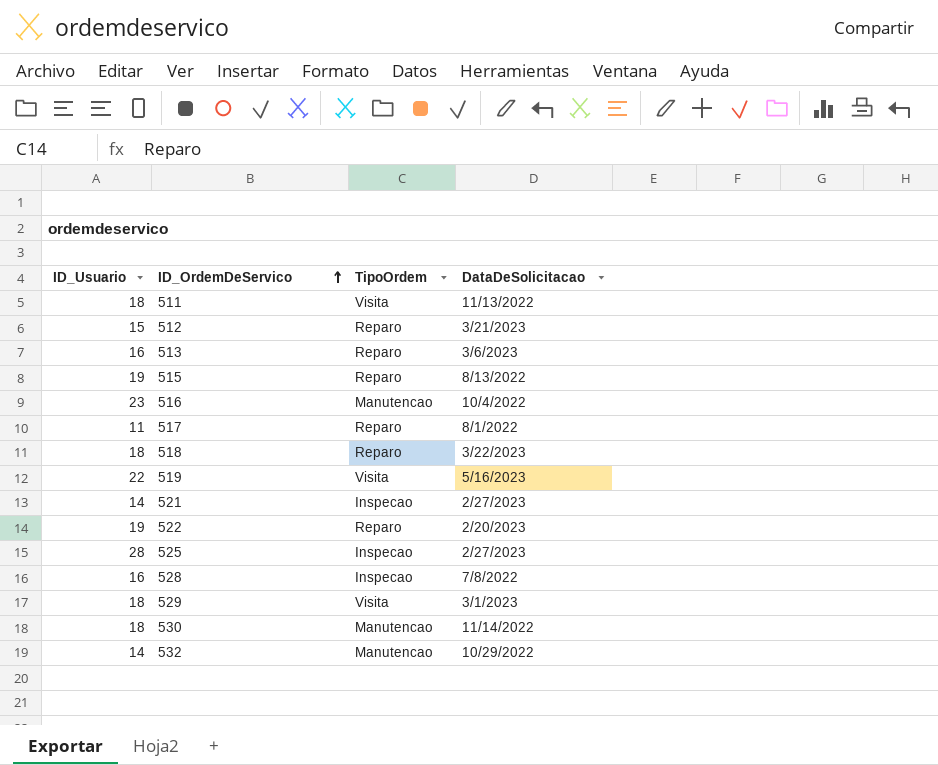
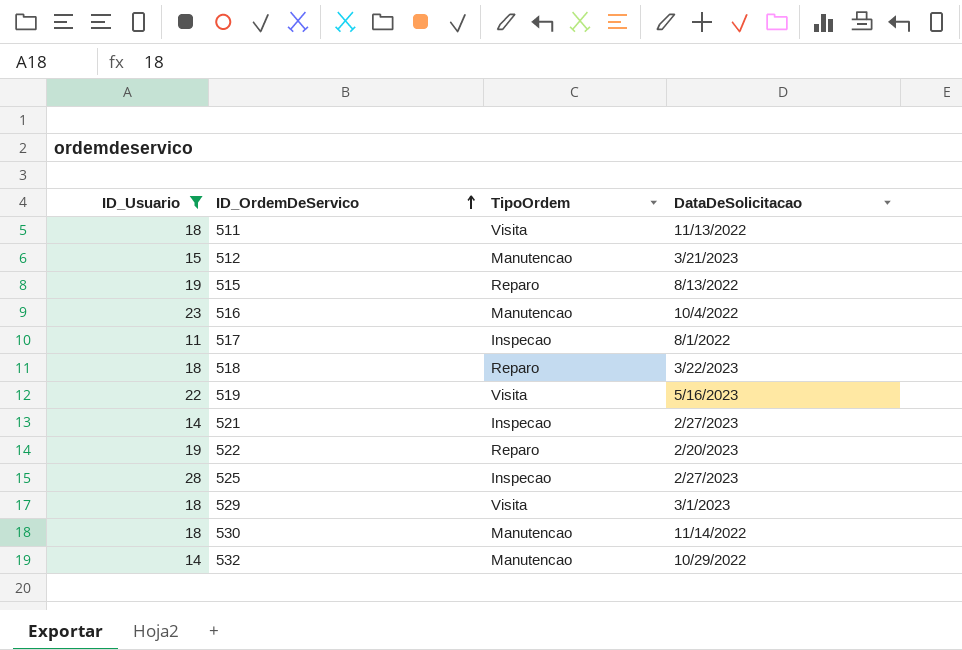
filter: none -> ID_Usuario != 16
512 | TipoOrdem: Reparo -> Manutencao
517 | TipoOrdem: Reparo -> Inspecao

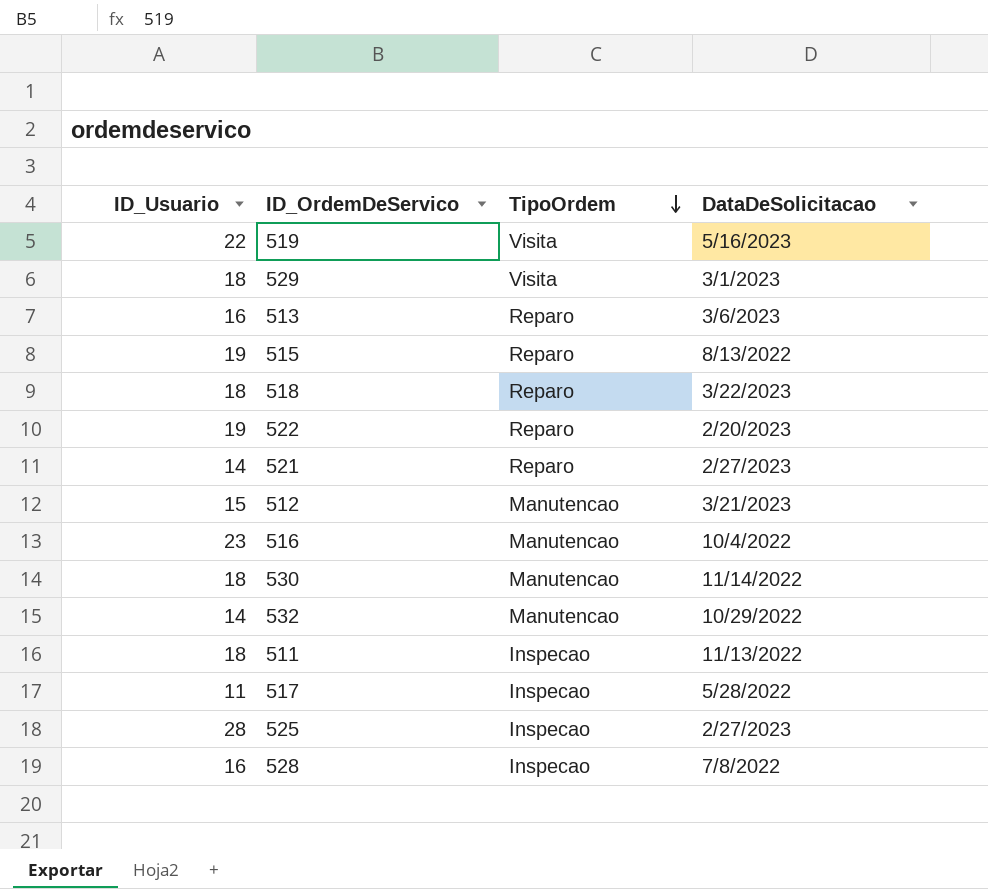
filter: ID_Usuario != 16 -> none
row order: ID_OrdemDeServico ascending -> TipoOrdem descending
521 | TipoOrdem: Inspecao -> Reparo
511 | TipoOrdem: Visita -> Inspecao
517 | DataDeSolicitacao: 8/1/2022 -> 5/28/2022

